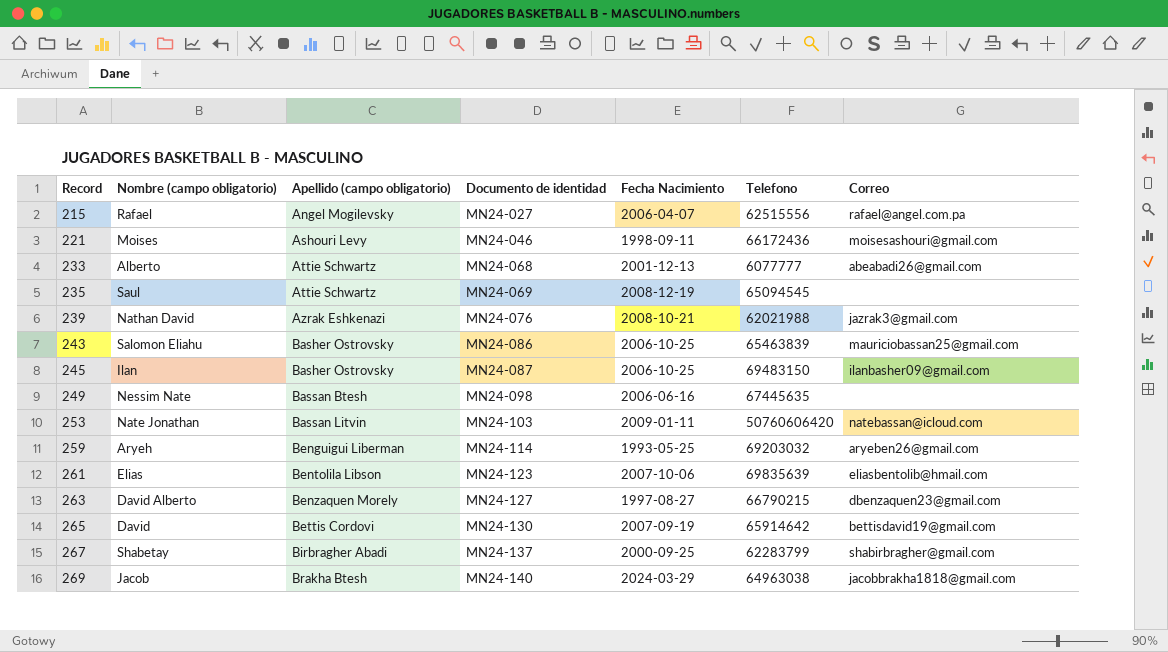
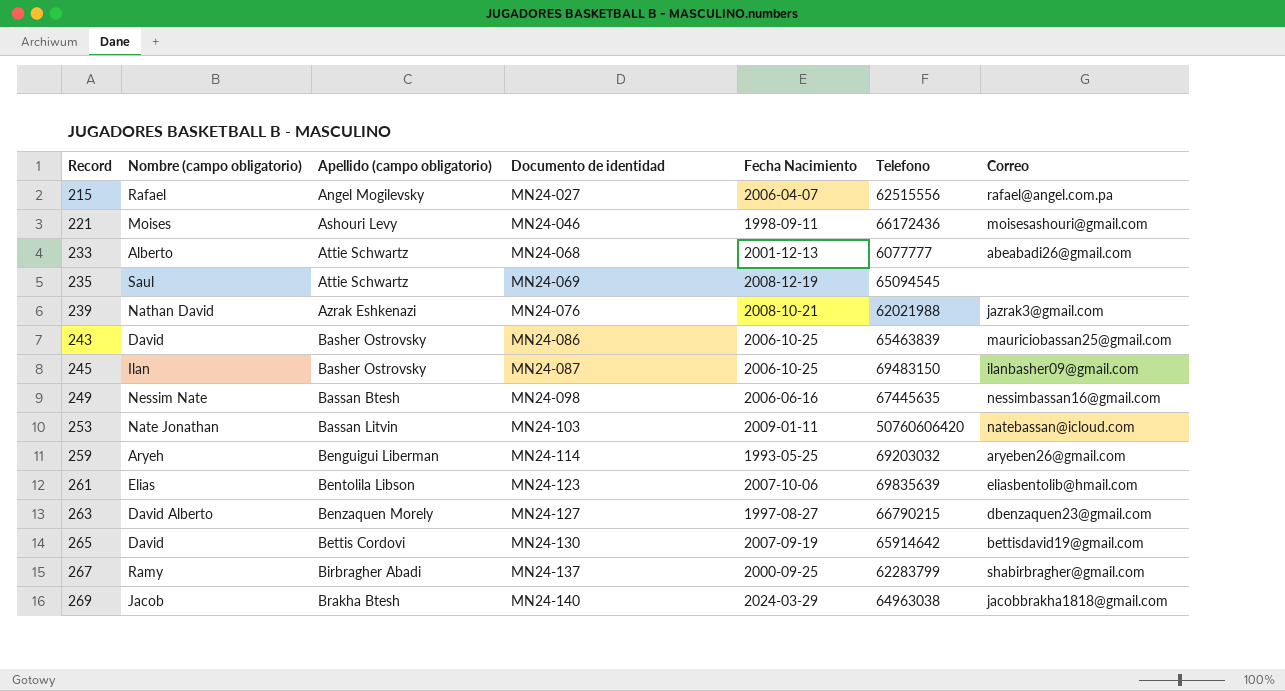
243 | Nombre (campo obligatorio): Salomon Eliahu -> David
249 | Correo: none -> nessimbassan16@gmail.com
267 | Nombre (campo obligatorio): Shabetay -> Ramy

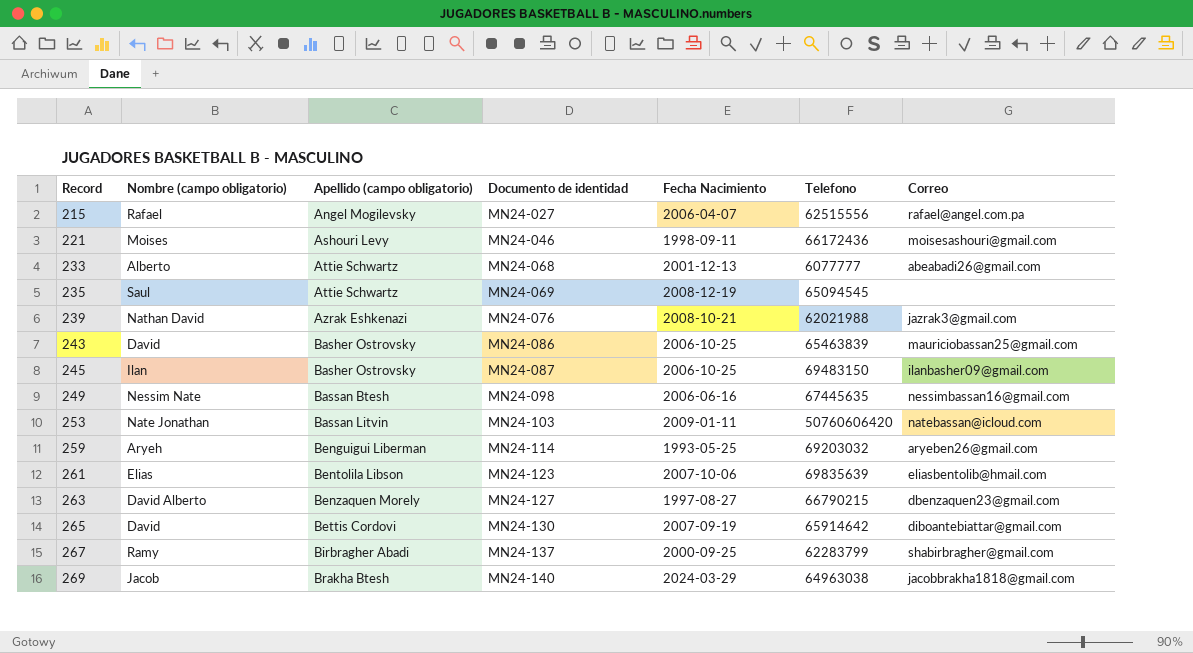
265 | Correo: bettisdavid19@gmail.com -> diboantebiattar@gmail.com

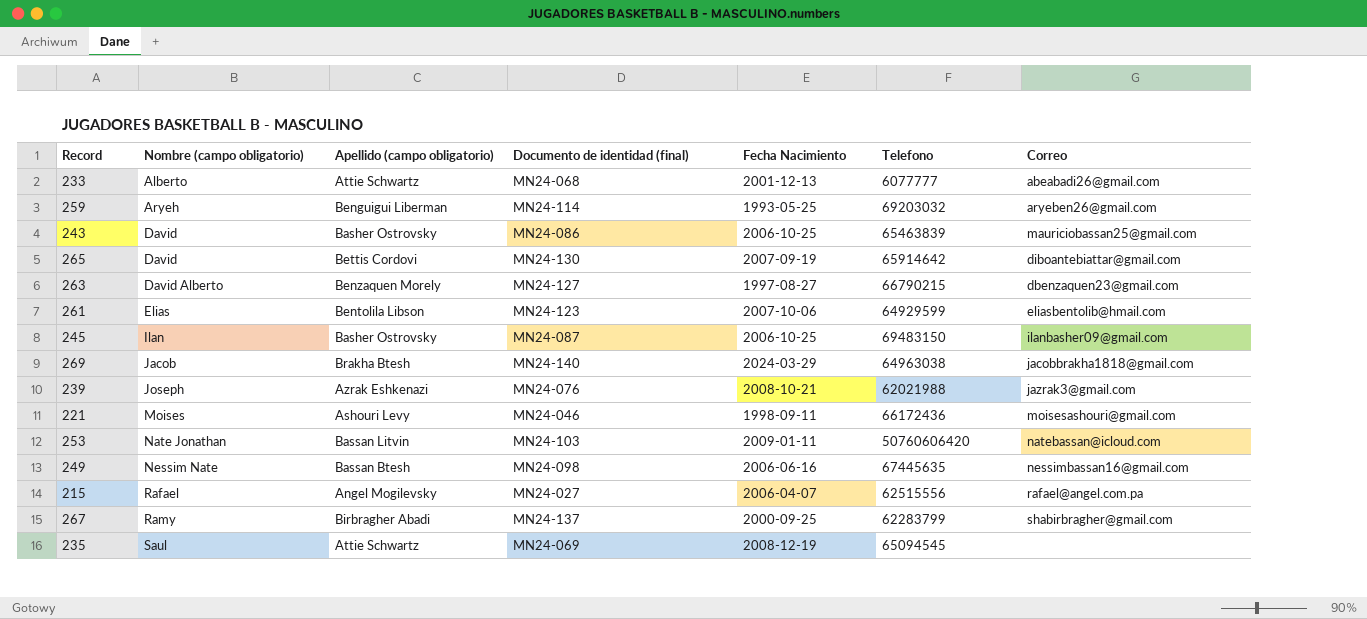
row order: Record ascending -> Nombre (campo obligatorio) ascending
column name: Documento de identidad -> Documento de identidad (final)
261 | Telefono: 69835639 -> 64929599
239 | Nombre (campo obligatorio): Nathan David -> Joseph

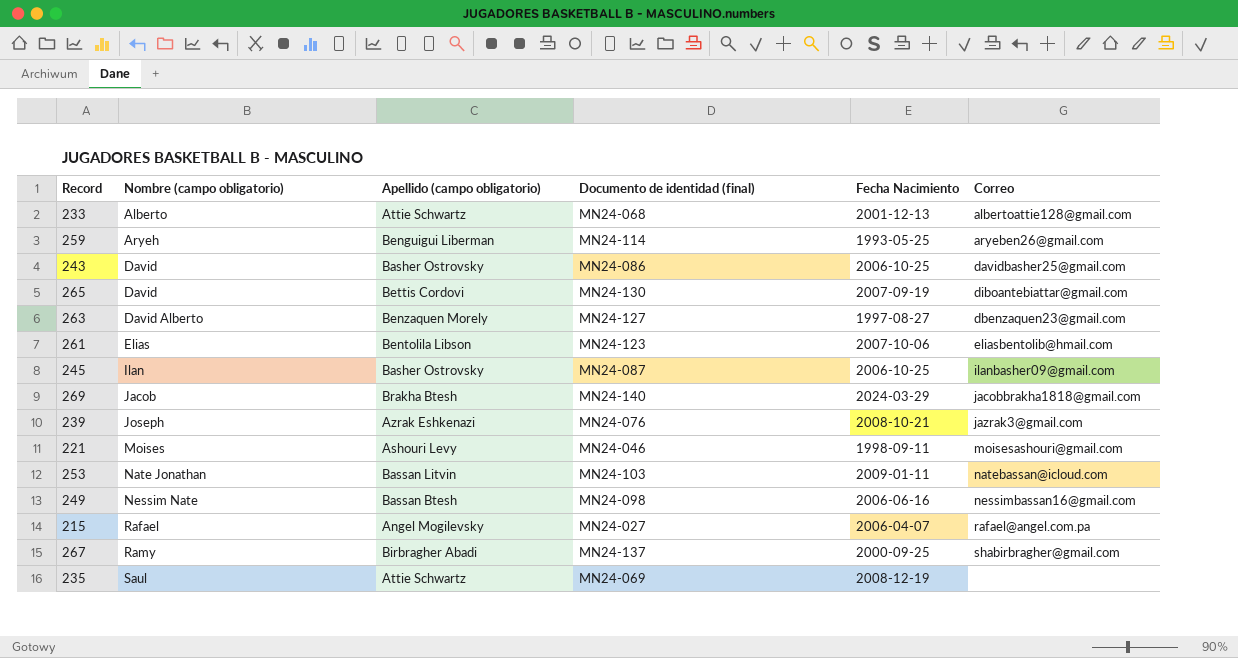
column Telefono | position: 6 -> none
233 | Correo: abeabadi26@gmail.com -> albertoattie128@gmail.com
243 | Correo: mauriciobassan25@gmail.com -> davidbasher25@gmail.com

